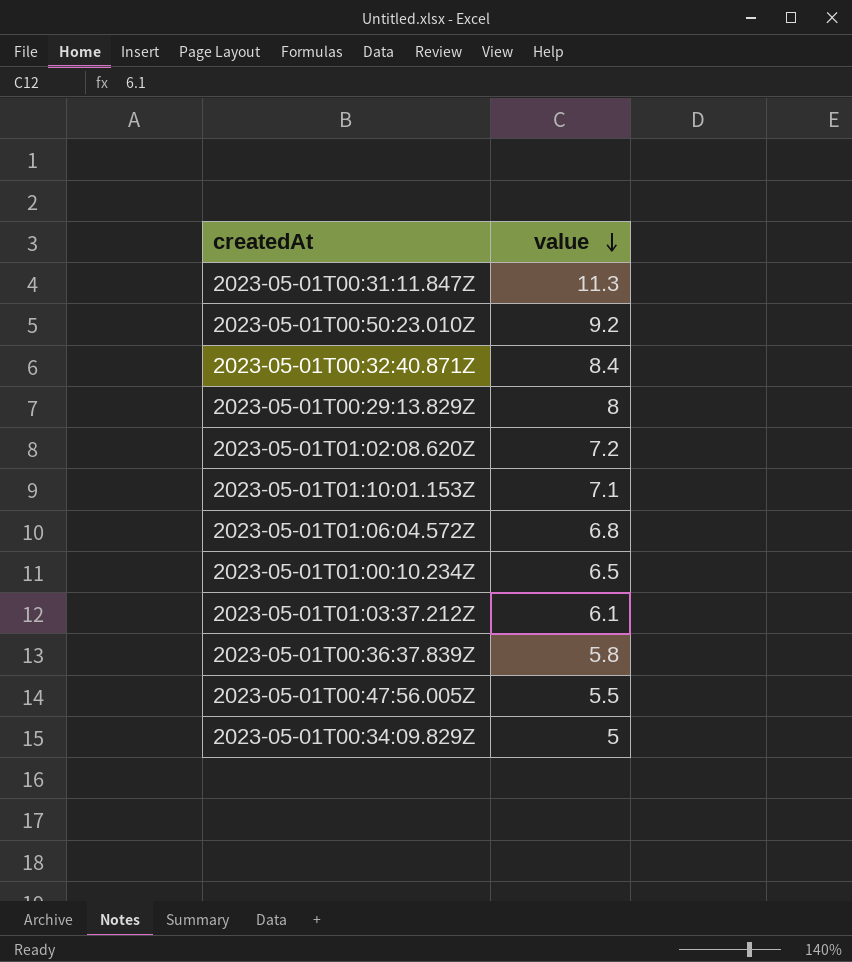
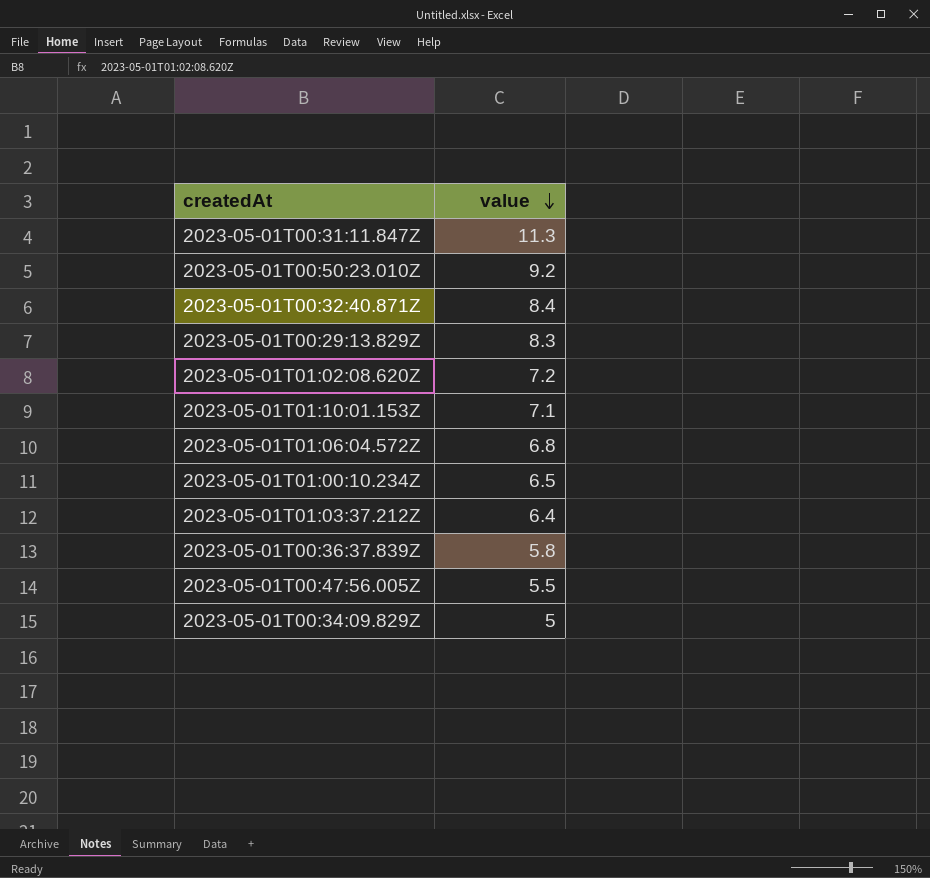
2023-05-01T00:29:13.829Z | value: 8 -> 8.3
2023-05-01T01:03:37.212Z | value: 6.1 -> 6.4

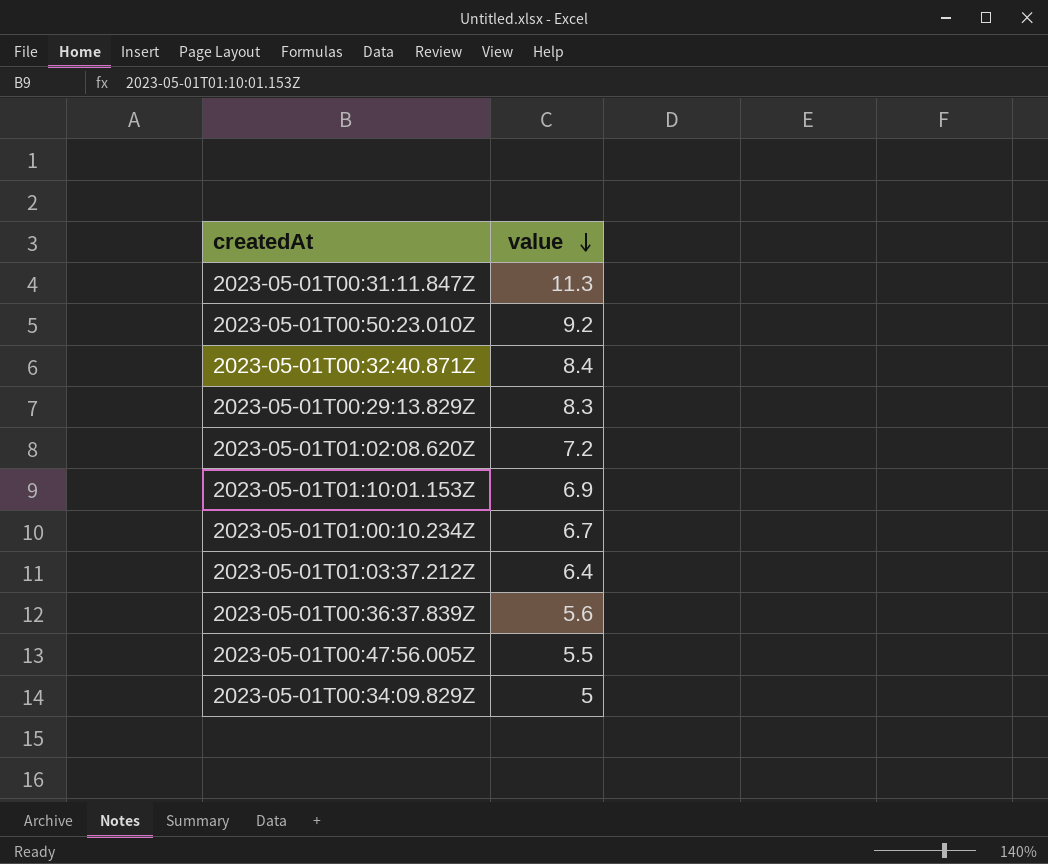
row 2023-05-01T01:06:04.572Z: 6.8 -> none
2023-05-01T01:10:01.153Z | value: 7.1 -> 6.9
2023-05-01T01:00:10.234Z | value: 6.5 -> 6.7
2023-05-01T00:36:37.839Z | value: 5.8 -> 5.6

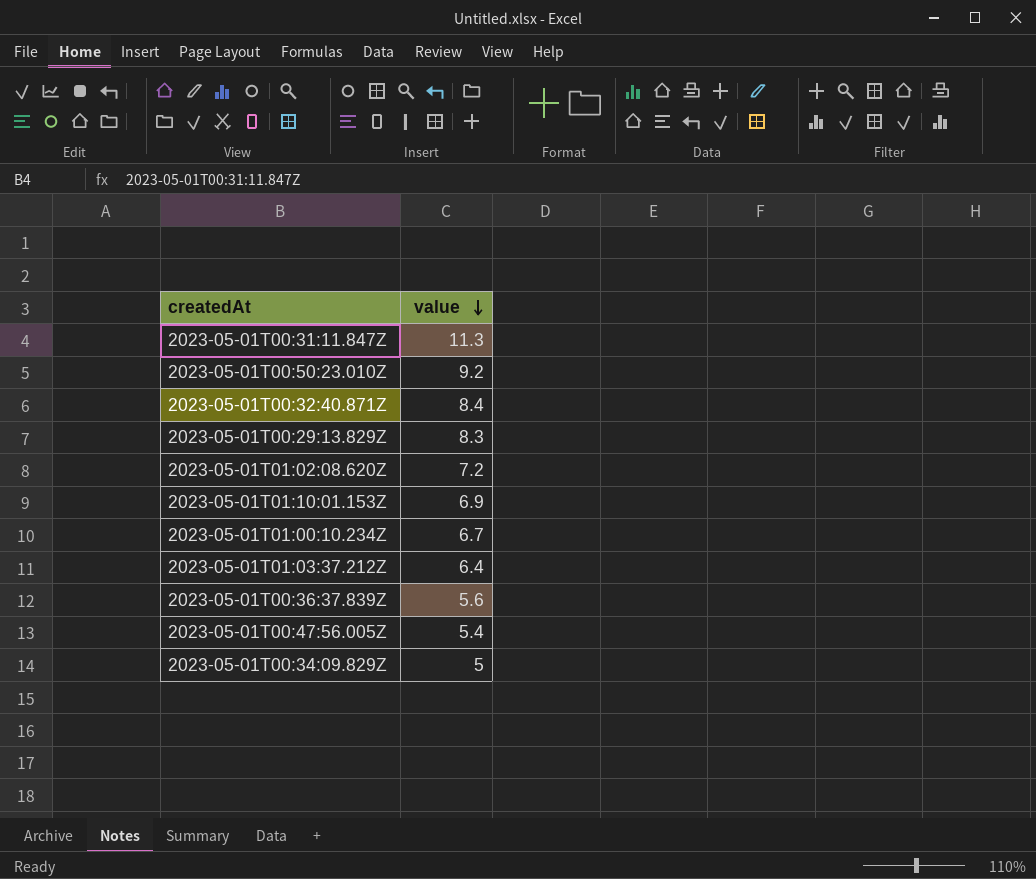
2023-05-01T00:47:56.005Z | value: 5.5 -> 5.4

